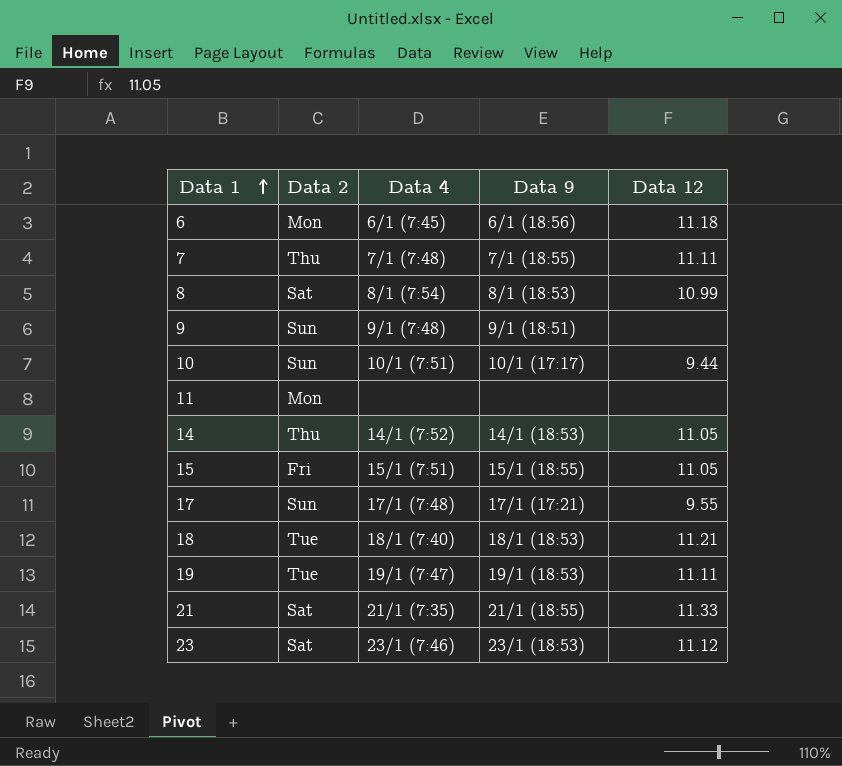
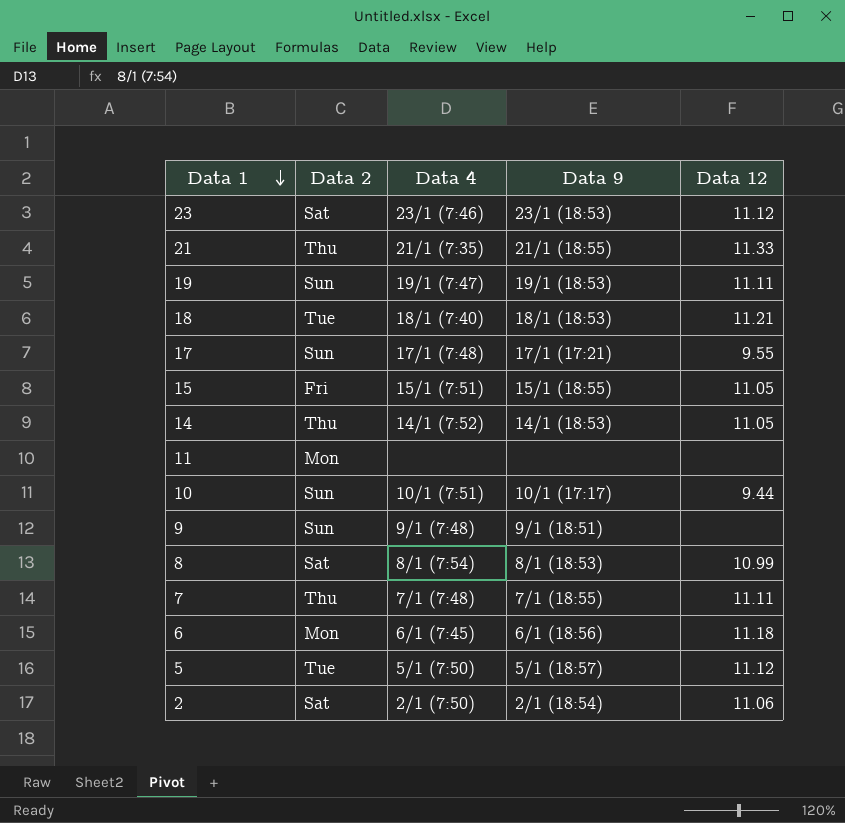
row order: Data 1 ascending -> Data 1 descending
21 | Data 2: Sat -> Thu
19 | Data 2: Tue -> Sun
row 5: none -> Tue | 5/1 (7:50) | 5/1 (18:57) | 11.12
row 2: none -> Sat | 2/1 (7:50) | 2/1 (18:54) | 11.06

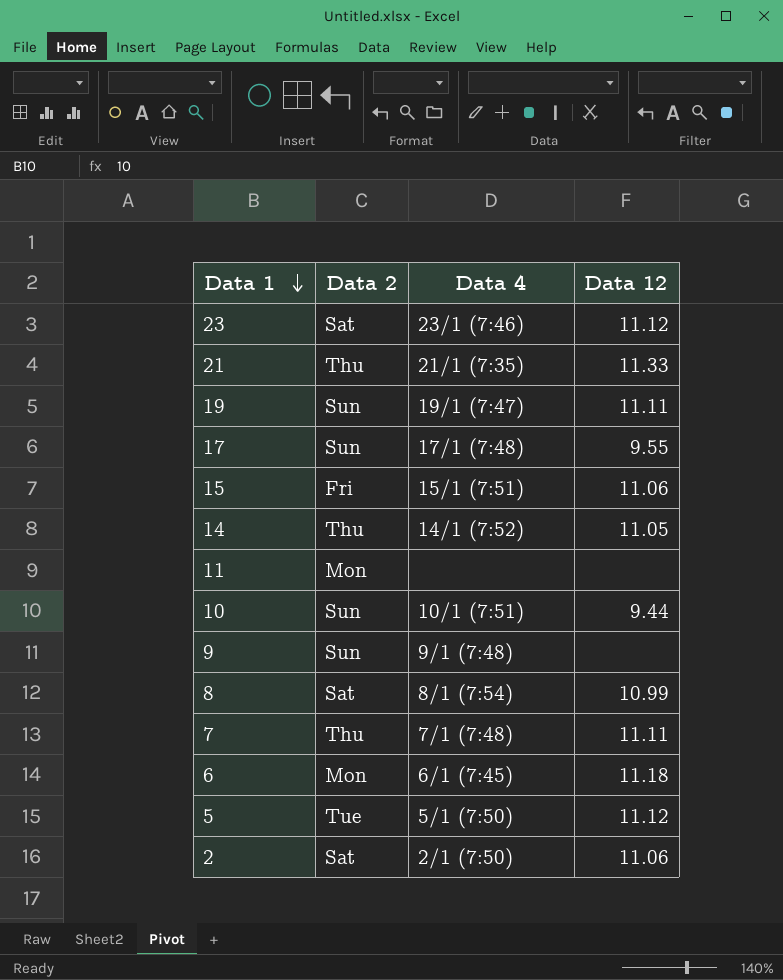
column Data 9 | position: 4 -> none
row 18: Tue | 18/1 (7:40) | 18/1 (18:53) | 11.21 -> none
15 | Data 12: 11.05 -> 11.06

